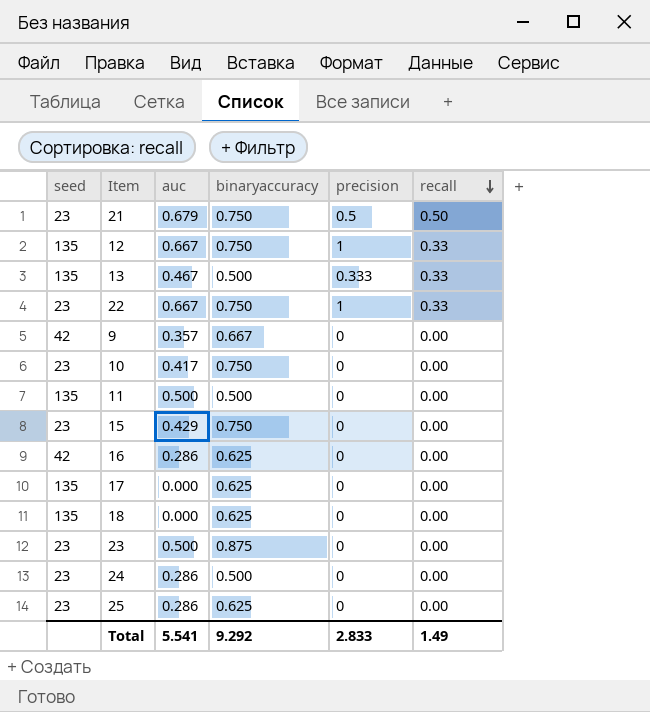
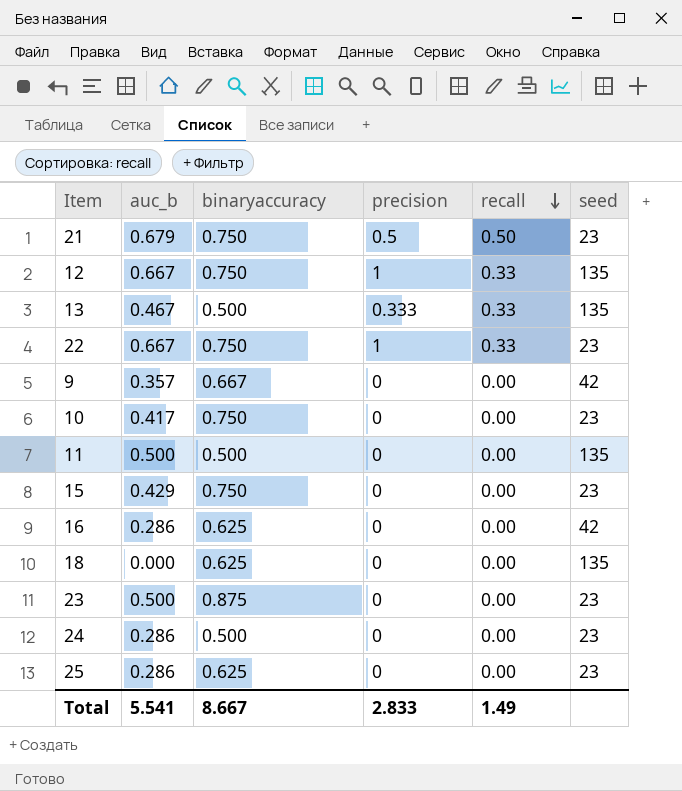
column name: auc -> auc_b
column seed | position: 1 -> 6
row 17: 135 | 0.000 | 0.625 | 0 | 0.00 -> none
Total | binaryaccuracy: 9.292 -> 8.667

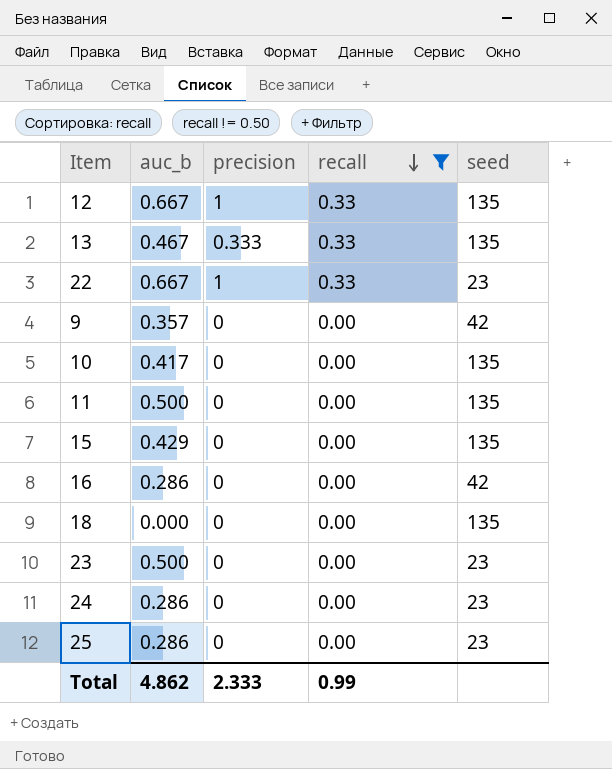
filter: none -> recall != 0.50
column binaryaccuracy | position: 3 -> none
10 | seed: 23 -> 135
15 | seed: 23 -> 135
Total | auc_b: 5.541 -> 4.862
Total | precision: 2.833 -> 2.333
Total | recall: 1.49 -> 0.99

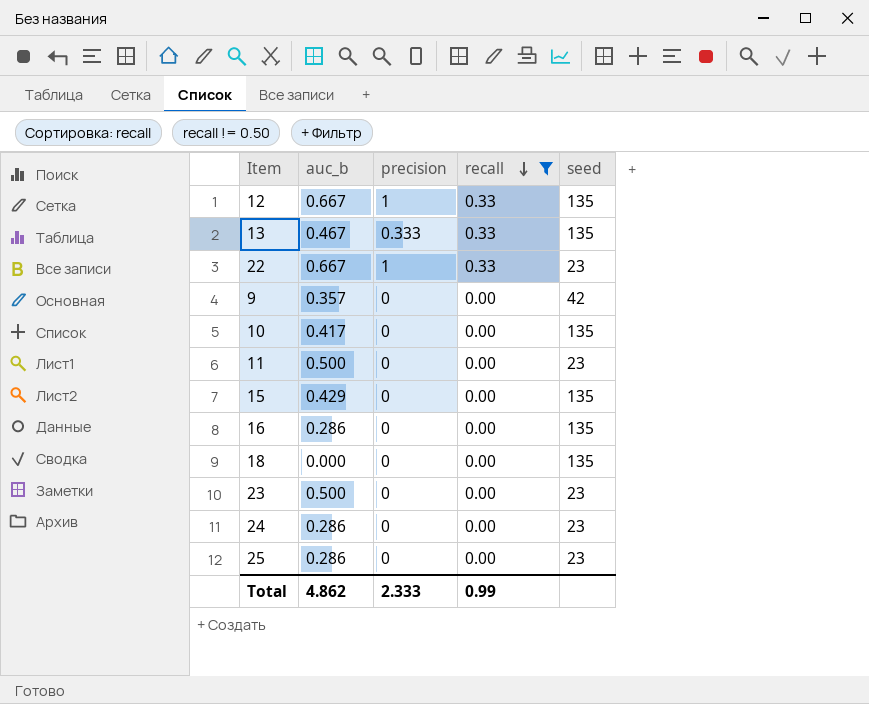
11 | seed: 135 -> 23
16 | seed: 42 -> 135

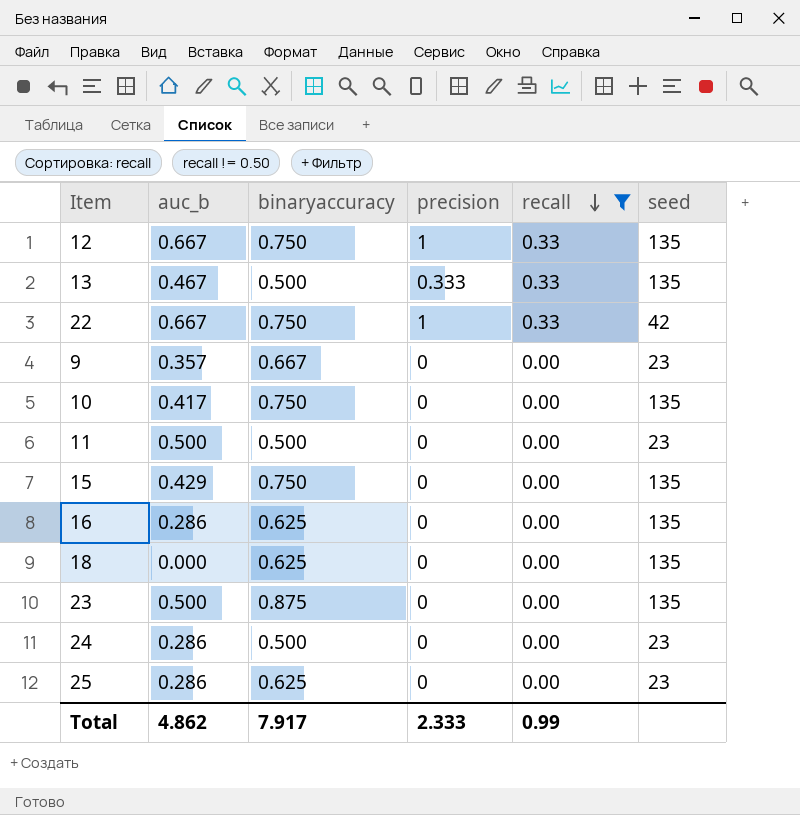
column binaryaccuracy | position: none -> 3
22 | seed: 23 -> 42
9 | seed: 42 -> 23
23 | seed: 23 -> 135

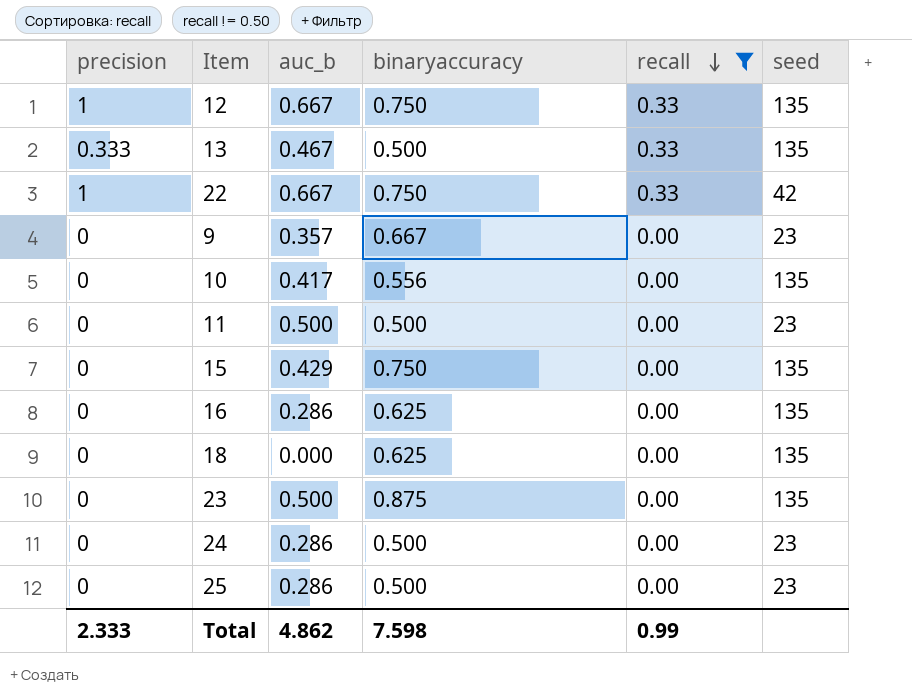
column precision | position: 4 -> 1
10 | binaryaccuracy: 0.750 -> 0.556
25 | binaryaccuracy: 0.625 -> 0.500
Total | binaryaccuracy: 7.917 -> 7.598

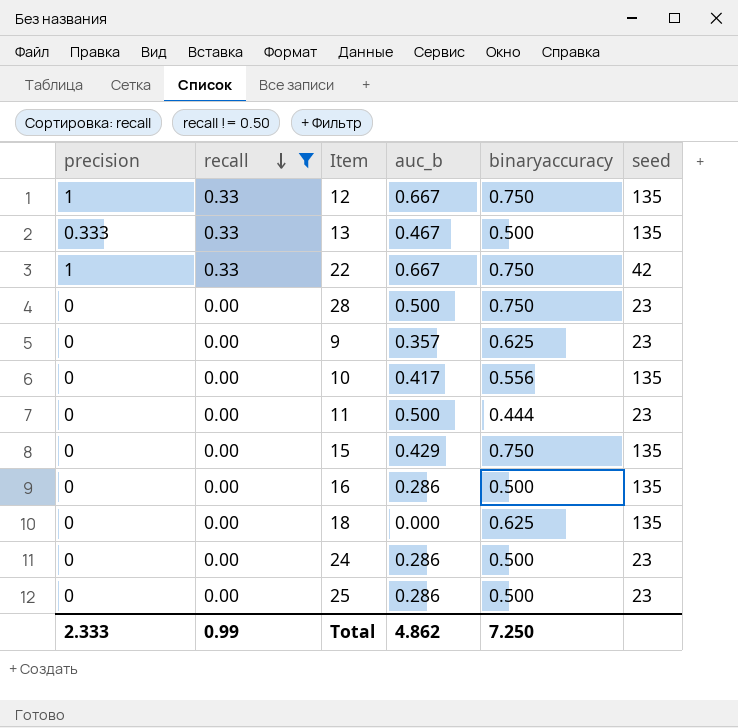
column recall | position: 5 -> 2
row 23: 0 | 0.500 | 0.875 | 0.00 | 135 -> none
row 28: none -> 0 | 0.00 | 0.500 | 0.750 | 23
9 | binaryaccuracy: 0.667 -> 0.625
11 | binaryaccuracy: 0.500 -> 0.444
16 | binaryaccuracy: 0.625 -> 0.500
Total | binaryaccuracy: 7.598 -> 7.250

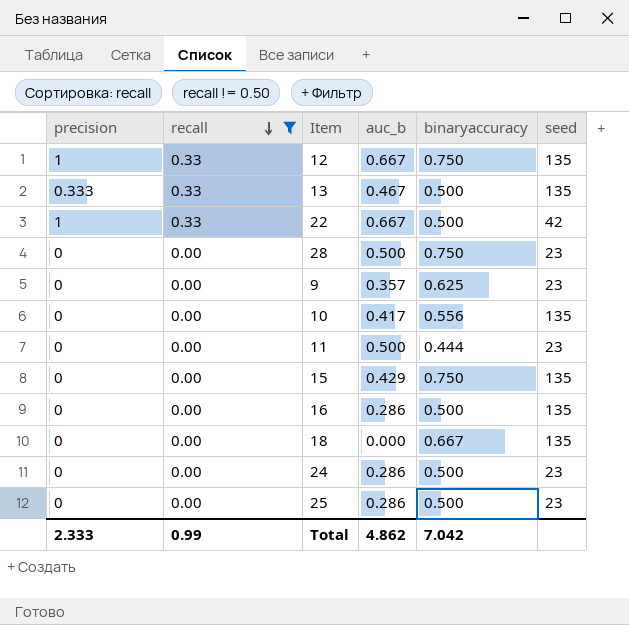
22 | binaryaccuracy: 0.750 -> 0.500
18 | binaryaccuracy: 0.625 -> 0.667
Total | binaryaccuracy: 7.250 -> 7.042

